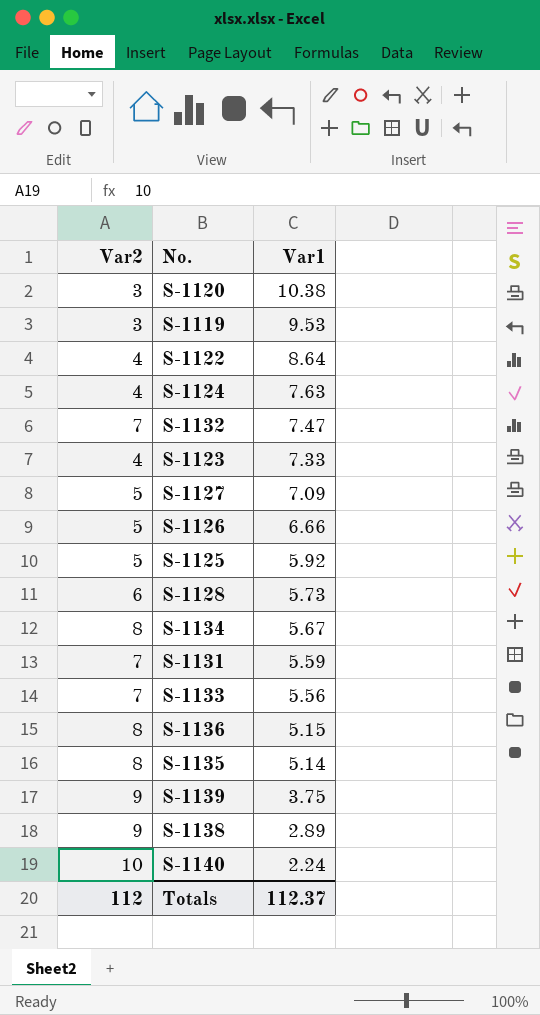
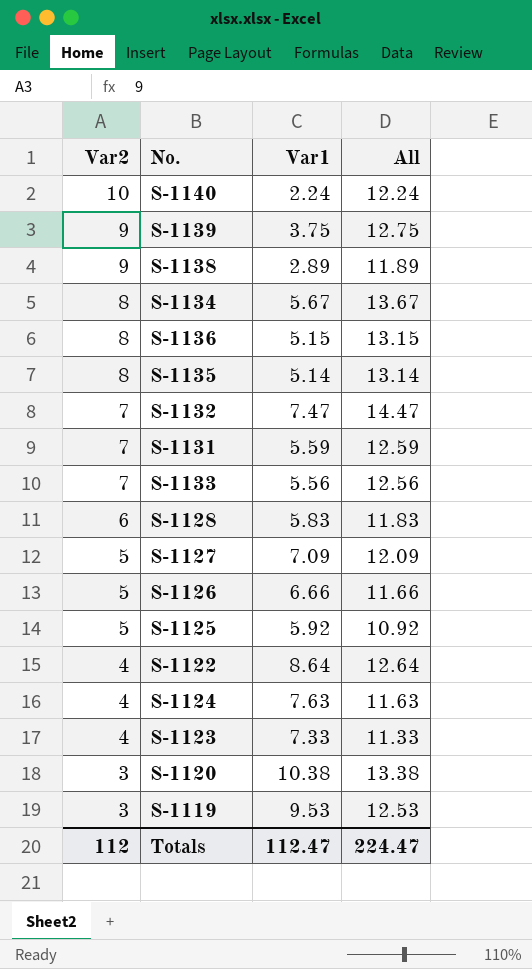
row order: Var1 descending -> Var2 descending
column All | formula: none -> [Var2] + [Var1]
S-1128 | Var1: 5.73 -> 5.83
Totals | Var1: 112.37 -> 112.47

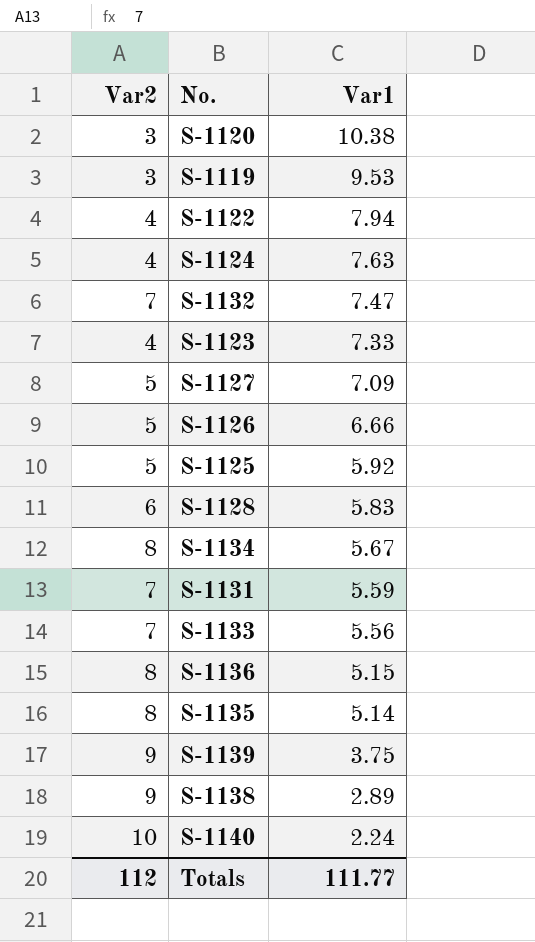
row order: Var2 descending -> Var1 descending
column All | formula: [Var2] + [Var1] -> none
S-1122 | Var1: 8.64 -> 7.94
Totals | Var1: 112.47 -> 111.77

